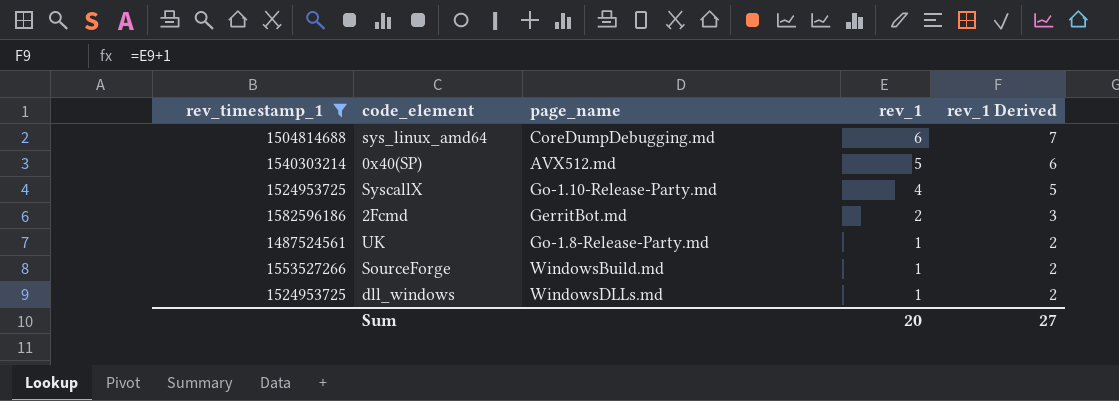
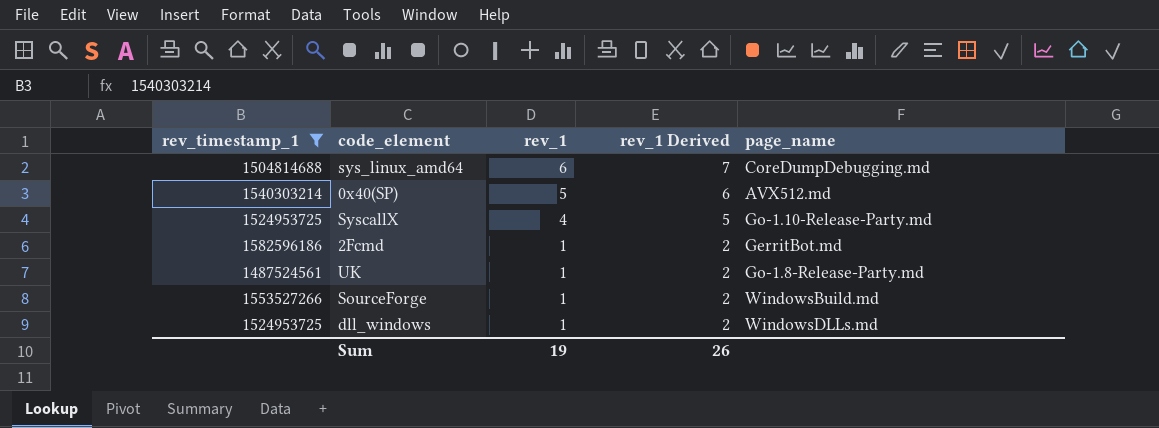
column page_name | position: 3 -> 5
2Fcmd | rev_1: 2 -> 1
2Fcmd | rev_1 Derived: 3 -> 2
Sum | rev_1: 20 -> 19
Sum | rev_1 Derived: 27 -> 26

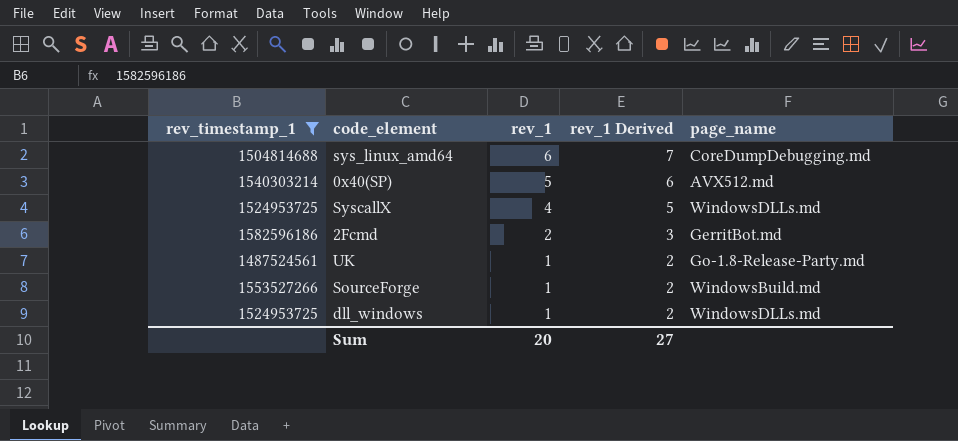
SyscallX | page_name: Go-1.10-Release-Party.md -> WindowsDLLs.md
2Fcmd | rev_1: 1 -> 2
2Fcmd | rev_1 Derived: 2 -> 3
Sum | rev_1: 19 -> 20
Sum | rev_1 Derived: 26 -> 27

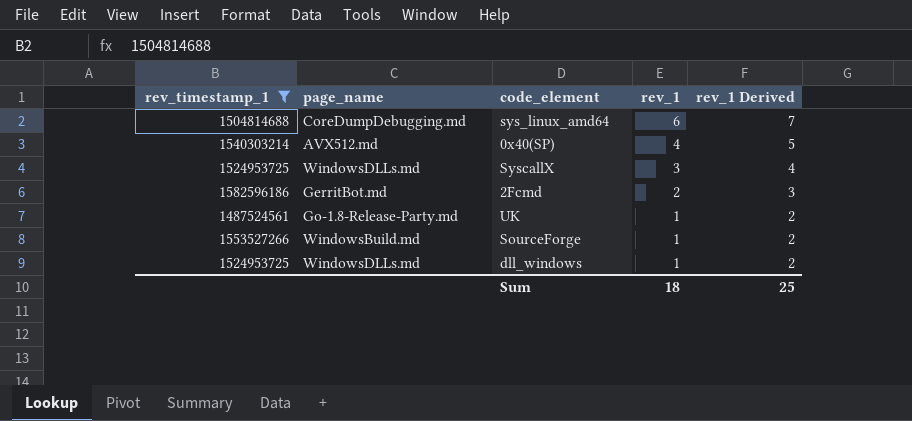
column page_name | position: 5 -> 2
0x40(SP) | rev_1: 5 -> 4
0x40(SP) | rev_1 Derived: 6 -> 5
SyscallX | rev_1: 4 -> 3
SyscallX | rev_1 Derived: 5 -> 4
Sum | rev_1: 20 -> 18
Sum | rev_1 Derived: 27 -> 25

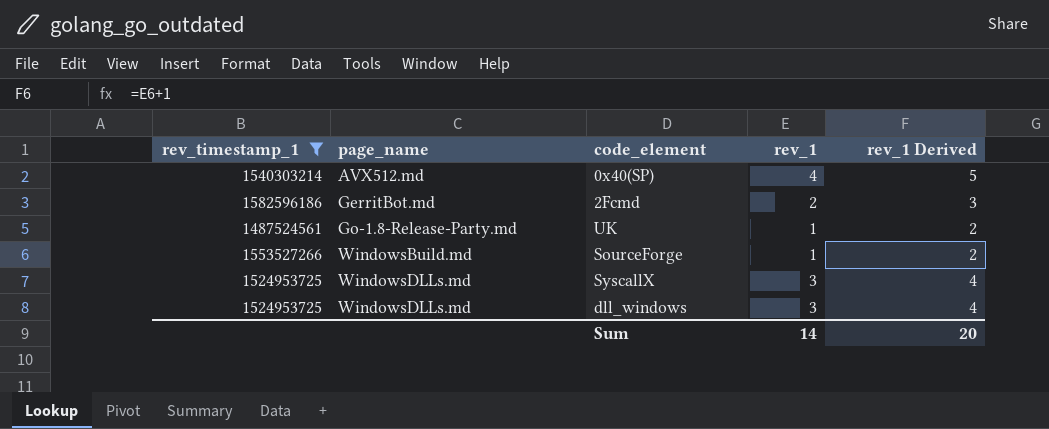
row order: rev_1 descending -> page_name ascending
row sys_linux_amd64: 1504814688 | CoreDumpDebugging.md | 6 | 7 -> none
dll_windows | rev_1: 1 -> 3
dll_windows | rev_1 Derived: 2 -> 4
Sum | rev_1: 18 -> 14
Sum | rev_1 Derived: 25 -> 20

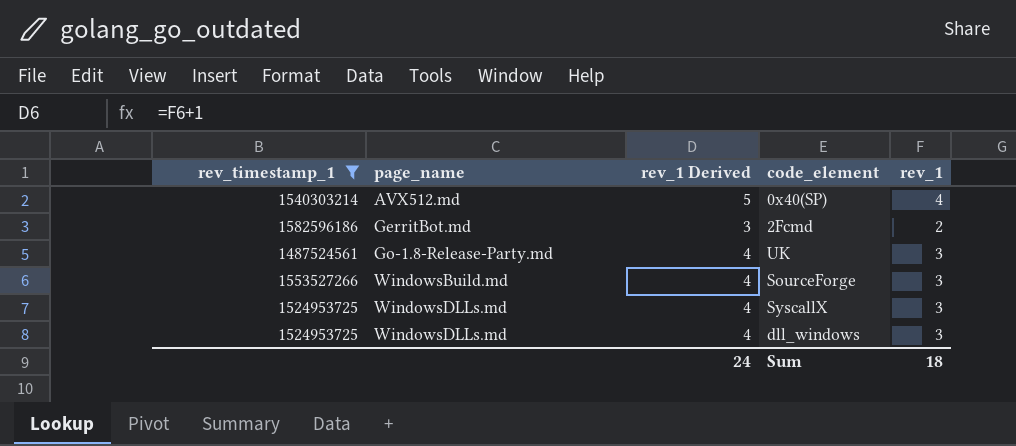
column rev_1 Derived | position: 5 -> 3
UK | rev_1 Derived: 2 -> 4
UK | rev_1: 1 -> 3
SourceForge | rev_1 Derived: 2 -> 4
SourceForge | rev_1: 1 -> 3
Sum | rev_1 Derived: 20 -> 24
Sum | rev_1: 14 -> 18

